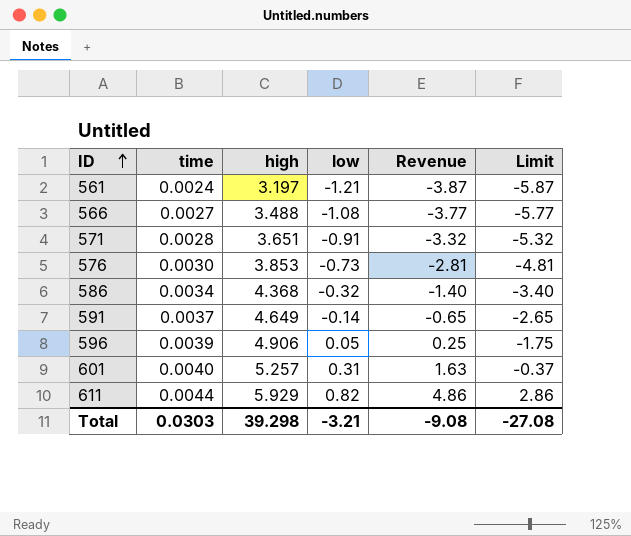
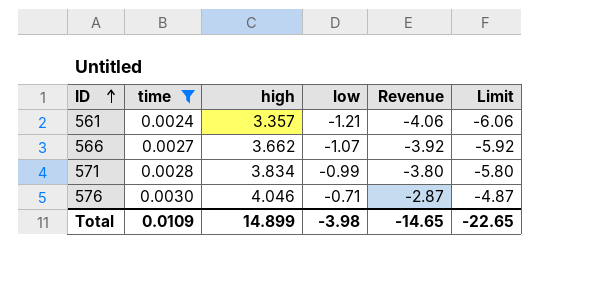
filter: none -> time <= 0.0030
561 | high: 3.197 -> 3.357
561 | Revenue: -3.87 -> -4.06
561 | Limit: -5.87 -> -6.06
566 | high: 3.488 -> 3.662
566 | low: -1.08 -> -1.07
566 | Revenue: -3.77 -> -3.92
566 | Limit: -5.77 -> -5.92
571 | high: 3.651 -> 3.834
571 | low: -0.91 -> -0.99
571 | Revenue: -3.32 -> -3.80
571 | Limit: -5.32 -> -5.80
576 | high: 3.853 -> 4.046
576 | low: -0.73 -> -0.71
576 | Revenue: -2.81 -> -2.87
576 | Limit: -4.81 -> -4.87
Total | time: 0.0303 -> 0.0109
Total | high: 39.298 -> 14.899
Total | low: -3.21 -> -3.98
Total | Revenue: -9.08 -> -14.65
Total | Limit: -27.08 -> -22.65

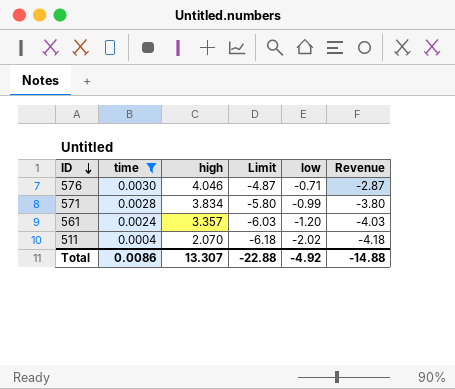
row order: ID ascending -> ID descending
column Limit | position: 6 -> 4
row 566: 0.0027 | 3.662 | -1.07 | -3.92 | -5.92 -> none
561 | Limit: -6.06 -> -6.03
561 | low: -1.21 -> -1.20
561 | Revenue: -4.06 -> -4.03
row 511: none -> 0.0004 | 2.070 | -6.18 | -2.02 | -4.18
Total | time: 0.0109 -> 0.0086
Total | high: 14.899 -> 13.307
Total | Limit: -22.65 -> -22.88
Total | low: -3.98 -> -4.92
Total | Revenue: -14.65 -> -14.88

